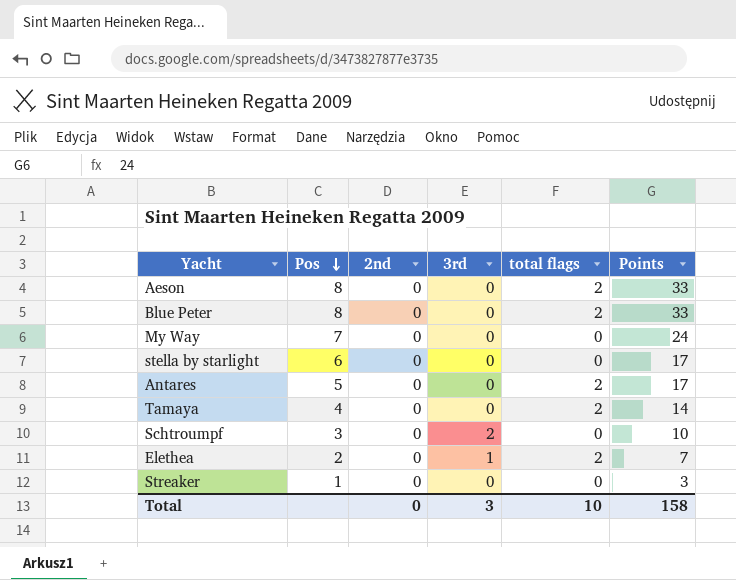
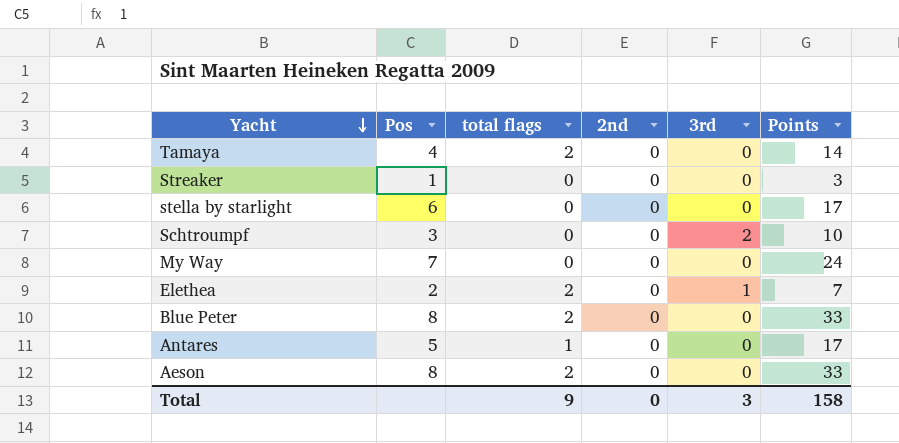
row order: Pos descending -> Yacht descending
column total flags | position: 5 -> 3
Antares | total flags: 2 -> 1
Total | total flags: 10 -> 9

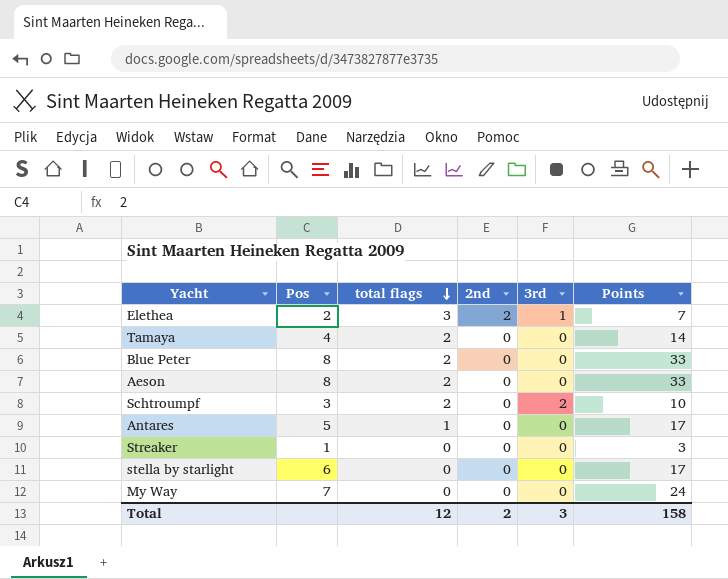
row order: Yacht descending -> total flags descending
Elethea | total flags: 2 -> 3
Elethea | 2nd: 0 -> 2
Schtroumpf | total flags: 0 -> 2
Total | total flags: 9 -> 12
Total | 2nd: 0 -> 2

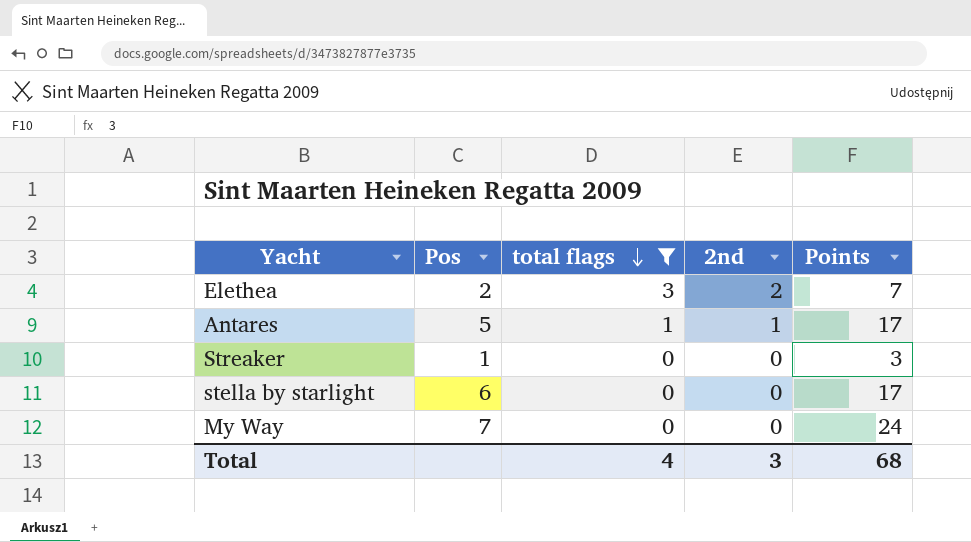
filter: none -> total flags != 2
column 3rd | position: 5 -> none
Antares | 2nd: 0 -> 1
Total | total flags: 12 -> 4
Total | 2nd: 2 -> 3
Total | Points: 158 -> 68

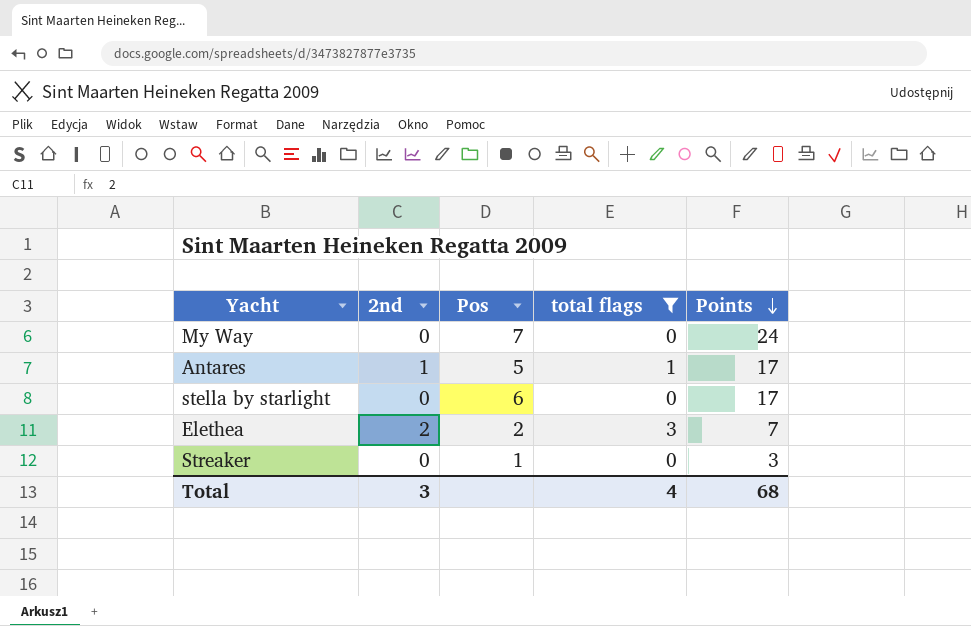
row order: total flags descending -> Points descending
column 2nd | position: 4 -> 2

